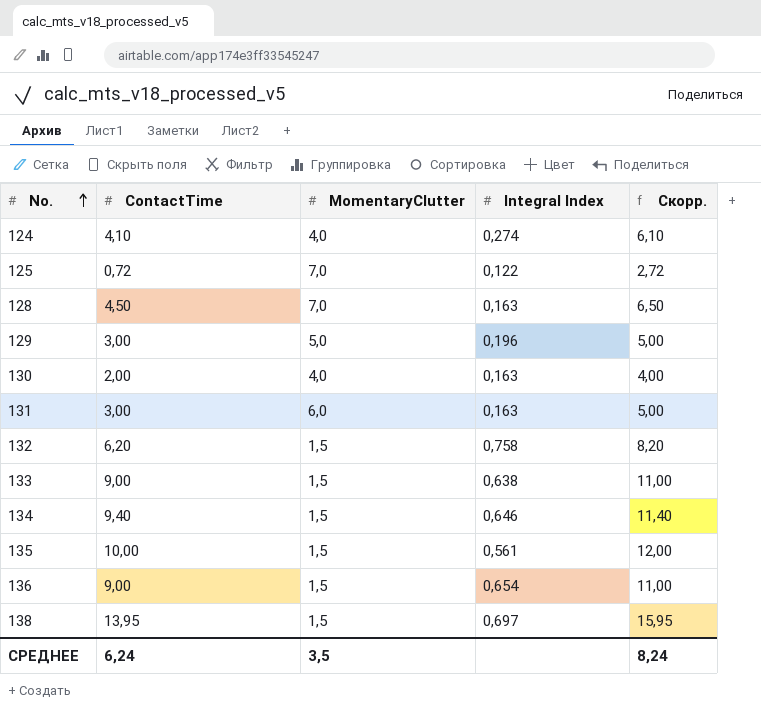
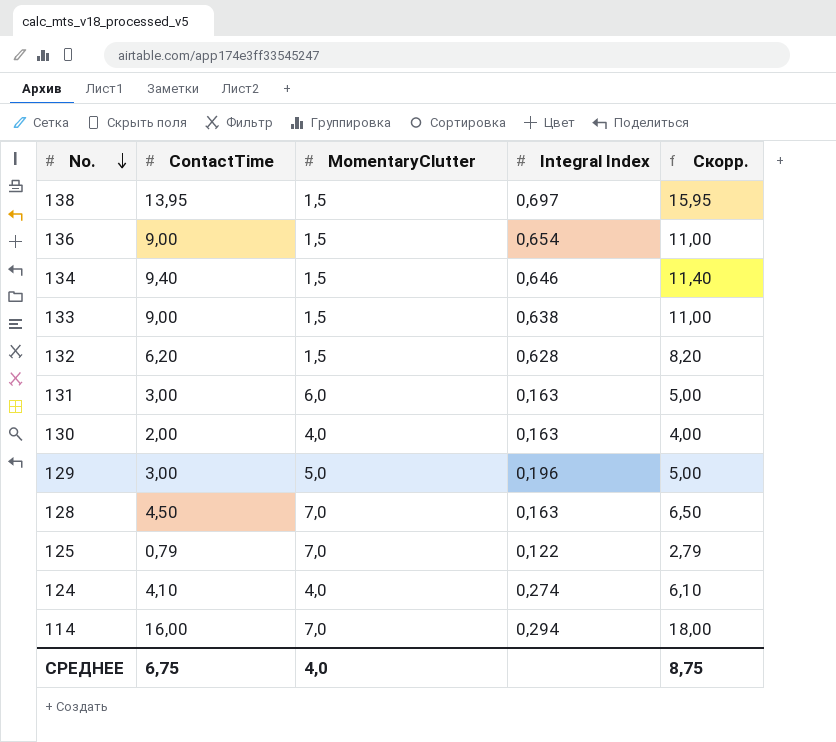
row order: No. ascending -> No. descending
row 135: 10,00 | 1,5 | 0,561 | 12,00 -> none
132 | Integral Index: 0,758 -> 0,628
125 | ContactTime: 0,72 -> 0,79
125 | Скорр.: 2,72 -> 2,79
row 114: none -> 16,00 | 7,0 | 0,294 | 18,00
СРЕДНЕЕ | ContactTime: 6,24 -> 6,75
СРЕДНЕЕ | MomentaryClutter: 3,5 -> 4,0
СРЕДНЕЕ | Скорр.: 8,24 -> 8,75

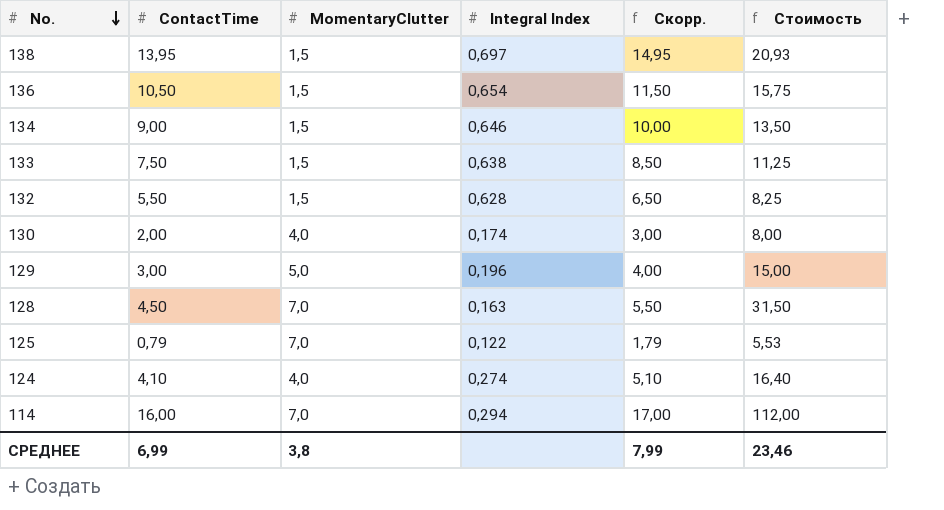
column Скорр. | formula: [ContactTime] + 2 -> [ContactTime] + 1
column Стоимость | formula: none -> [ContactTime] * [MomentaryClutter]
row 131: 3,00 | 6,0 | 0,163 | 5,00 -> none
136 | ContactTime: 9,00 -> 10,50
134 | ContactTime: 9,40 -> 9,00
133 | ContactTime: 9,00 -> 7,50
132 | ContactTime: 6,20 -> 5,50
130 | Integral Index: 0,163 -> 0,174
СРЕДНЕЕ | ContactTime: 6,75 -> 6,99
СРЕДНЕЕ | MomentaryClutter: 4,0 -> 3,8
СРЕДНЕЕ | Скорр.: 8,75 -> 7,99

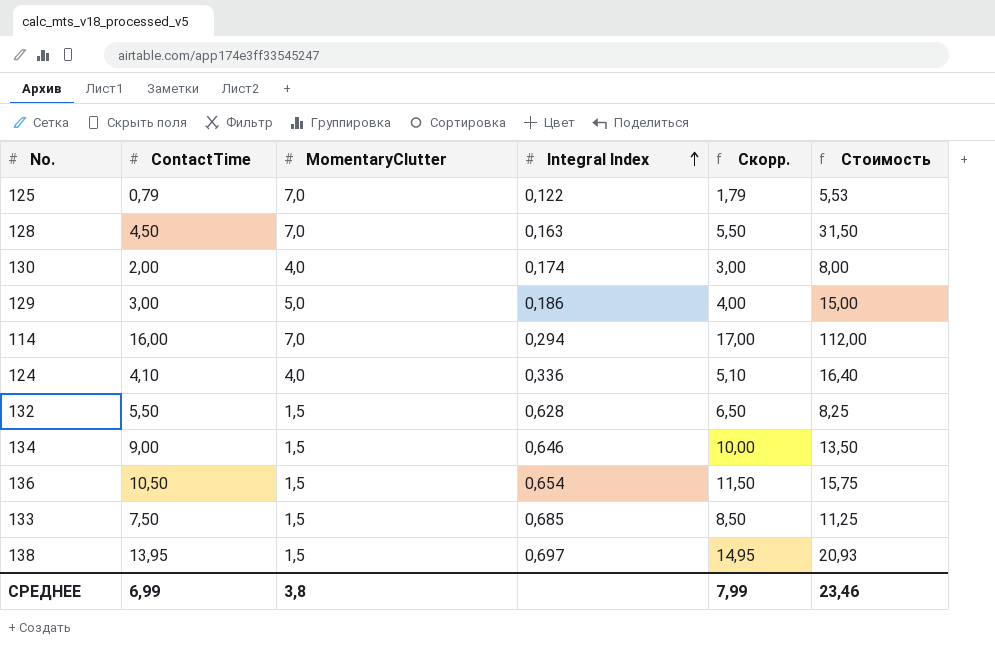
row order: No. descending -> Integral Index ascending
129 | Integral Index: 0,196 -> 0,186
124 | Integral Index: 0,274 -> 0,336
133 | Integral Index: 0,638 -> 0,685

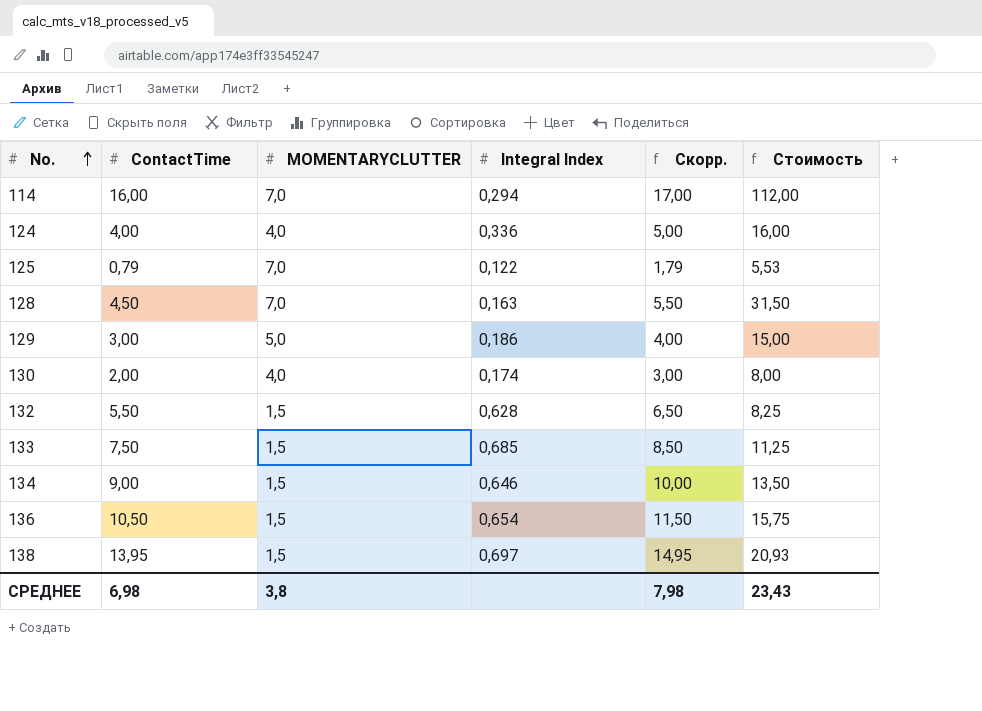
row order: Integral Index ascending -> No. ascending
column name: MomentaryClutter -> MOMENTARYCLUTTER
124 | ContactTime: 4,10 -> 4,00
124 | Скорр.: 5,10 -> 5,00
124 | Стоимость: 16,40 -> 16,00
СРЕДНЕЕ | ContactTime: 6,99 -> 6,98
СРЕДНЕЕ | Скорр.: 7,99 -> 7,98
СРЕДНЕЕ | Стоимость: 23,46 -> 23,43

